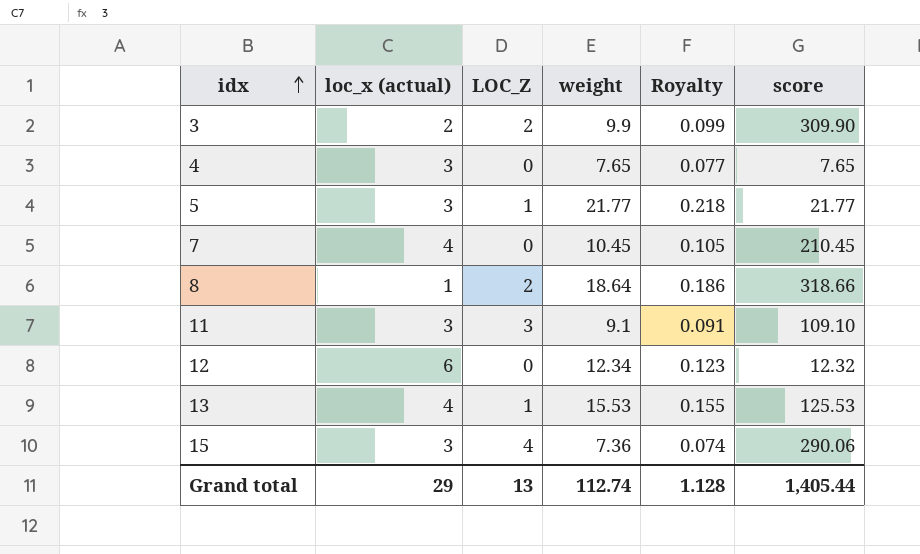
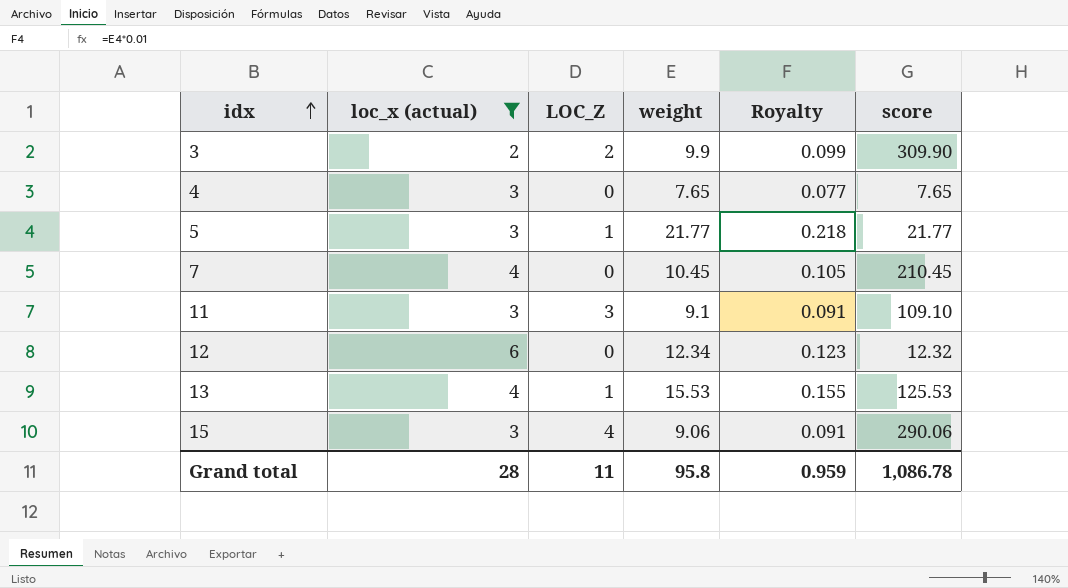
filter: none -> loc_x (actual) != 1
15 | weight: 7.36 -> 9.06
15 | Royalty: 0.074 -> 0.091
Grand total | loc_x (actual): 29 -> 28
Grand total | LOC_Z: 13 -> 11
Grand total | weight: 112.74 -> 95.8
Grand total | Royalty: 1.128 -> 0.959
Grand total | score: 1,405.44 -> 1,086.78

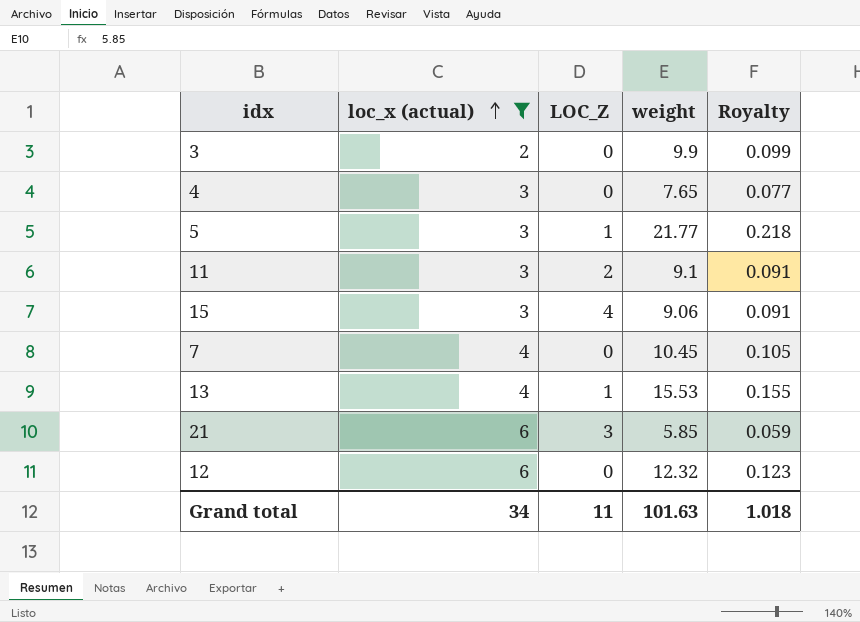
row order: idx ascending -> loc_x (actual) ascending
column score | position: 6 -> none
3 | LOC_Z: 2 -> 0
11 | LOC_Z: 3 -> 2
row 21: none -> 6 | 3 | 5.85 | 0.059
12 | weight: 12.34 -> 12.32
Grand total | loc_x (actual): 28 -> 34
Grand total | weight: 95.8 -> 101.63
Grand total | Royalty: 0.959 -> 1.018

